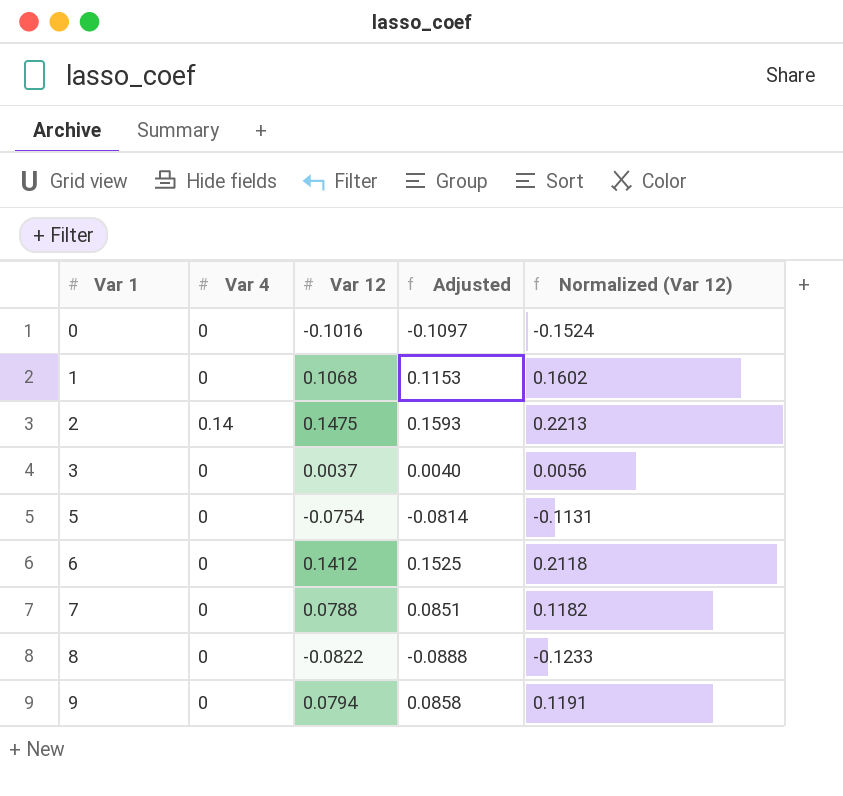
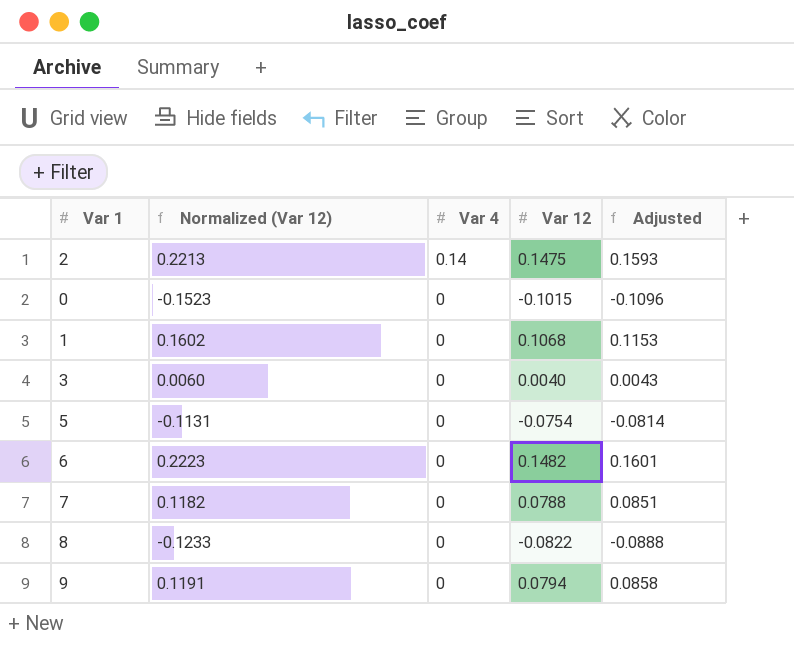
row order: Var 1 ascending -> Var 4 descending
column Normalized (Var 12) | position: 5 -> 2
0 | Normalized (Var 12): -0.1524 -> -0.1523
0 | Var 12: -0.1016 -> -0.1015
0 | Adjusted: -0.1097 -> -0.1096
3 | Normalized (Var 12): 0.0056 -> 0.0060
3 | Var 12: 0.0037 -> 0.0040
3 | Adjusted: 0.0040 -> 0.0043
6 | Normalized (Var 12): 0.2118 -> 0.2223
6 | Var 12: 0.1412 -> 0.1482
6 | Adjusted: 0.1525 -> 0.1601

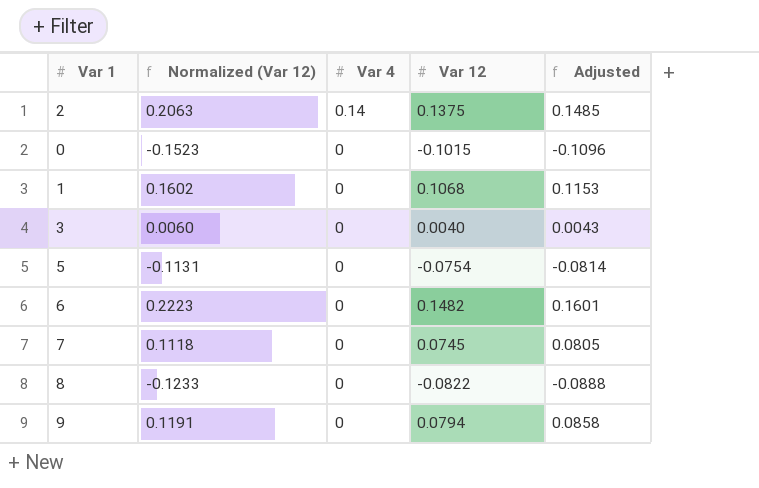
2 | Normalized (Var 12): 0.2213 -> 0.2063
2 | Var 12: 0.1475 -> 0.1375
2 | Adjusted: 0.1593 -> 0.1485
7 | Normalized (Var 12): 0.1182 -> 0.1118
7 | Var 12: 0.0788 -> 0.0745
7 | Adjusted: 0.0851 -> 0.0805

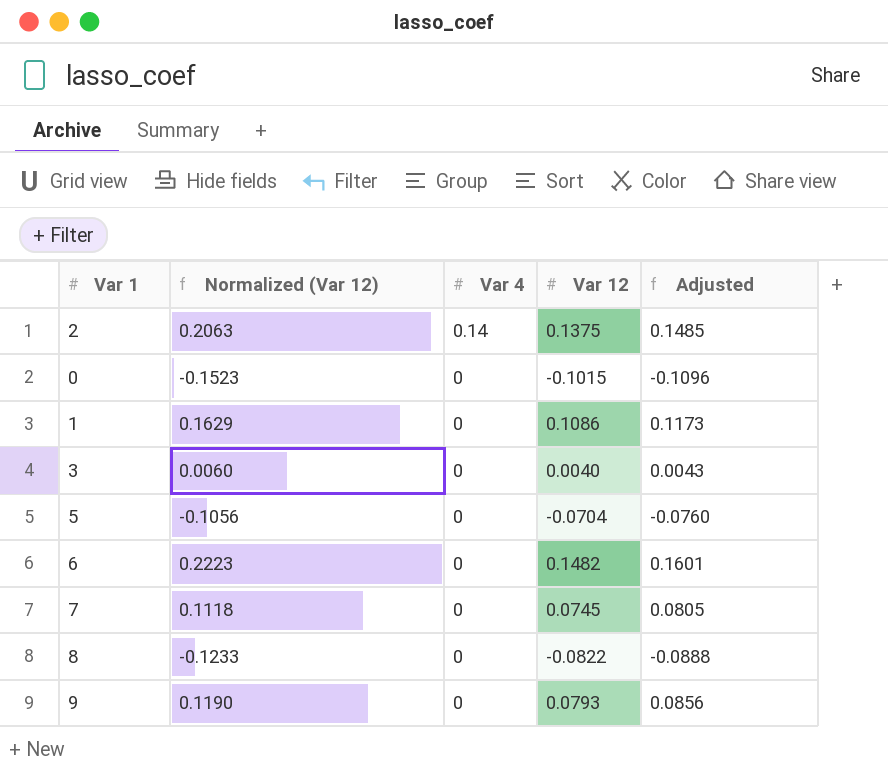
1 | Normalized (Var 12): 0.1602 -> 0.1629
1 | Var 12: 0.1068 -> 0.1086
1 | Adjusted: 0.1153 -> 0.1173
5 | Normalized (Var 12): -0.1131 -> -0.1056
5 | Var 12: -0.0754 -> -0.0704
5 | Adjusted: -0.0814 -> -0.0760
9 | Normalized (Var 12): 0.1191 -> 0.1190
9 | Var 12: 0.0794 -> 0.0793
9 | Adjusted: 0.0858 -> 0.0856

